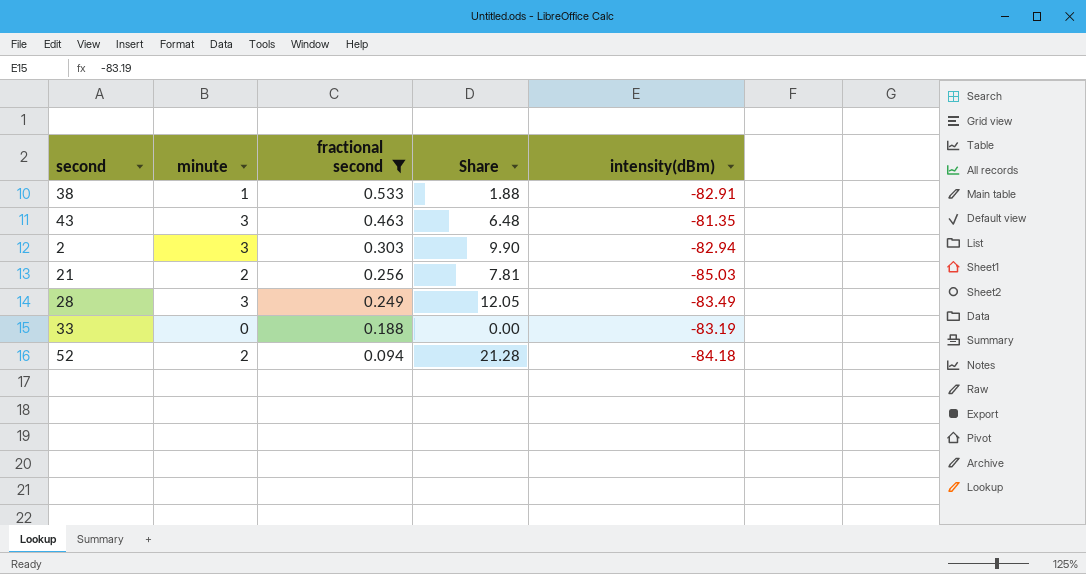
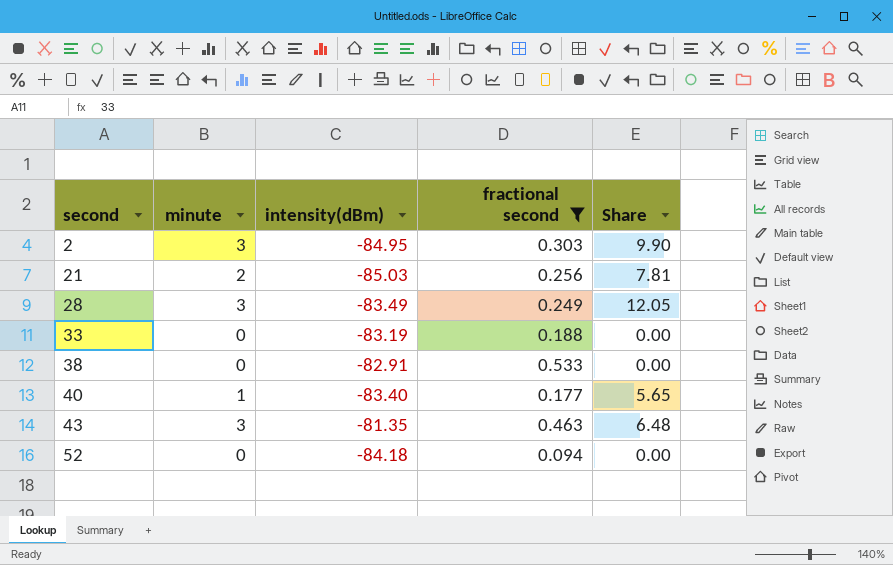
row order: fractional second descending -> second ascending
column intensity(dBm) | position: 5 -> 3
2 | intensity(dBm): -82.94 -> -84.95
38 | minute: 1 -> 0
38 | Share: 1.88 -> 0.00
row 40: none -> 1 | -83.40 | 0.177 | 5.65
52 | minute: 2 -> 0
52 | Share: 21.28 -> 0.00

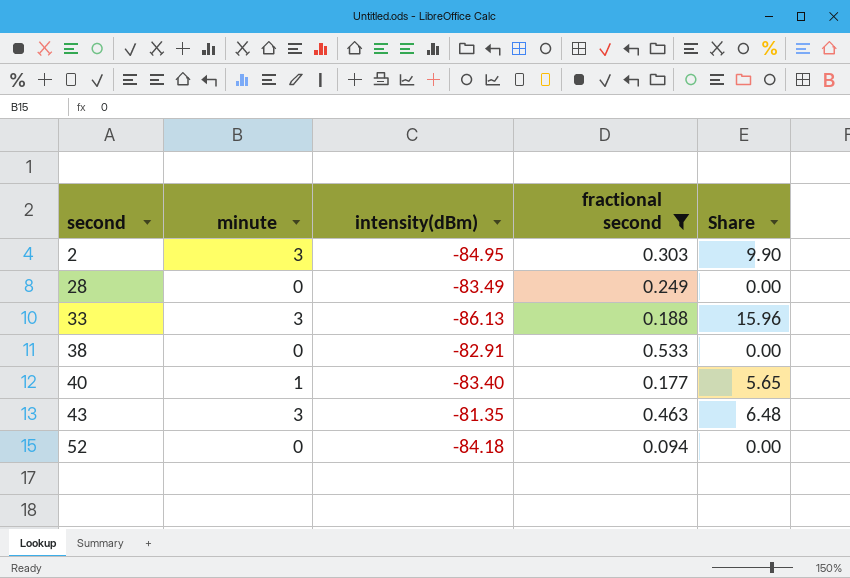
row 21: 2 | -85.03 | 0.256 | 7.81 -> none
28 | minute: 3 -> 0
28 | Share: 12.05 -> 0.00
33 | minute: 0 -> 3
33 | intensity(dBm): -83.19 -> -86.13
33 | Share: 0.00 -> 15.96

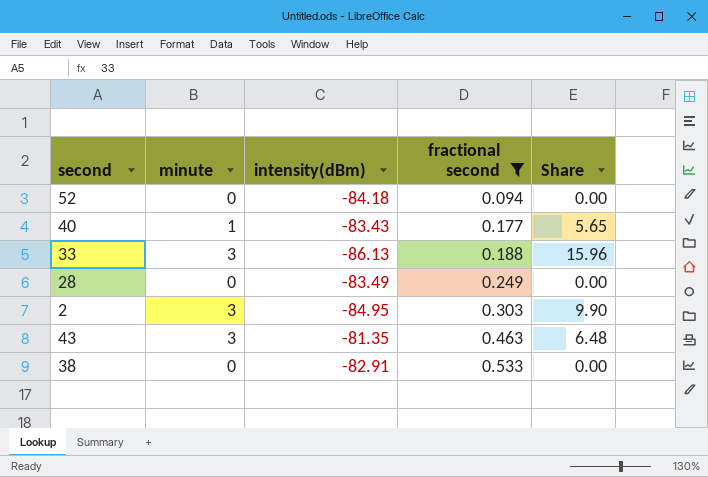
row order: second ascending -> fractional second ascending
40 | intensity(dBm): -83.40 -> -83.43

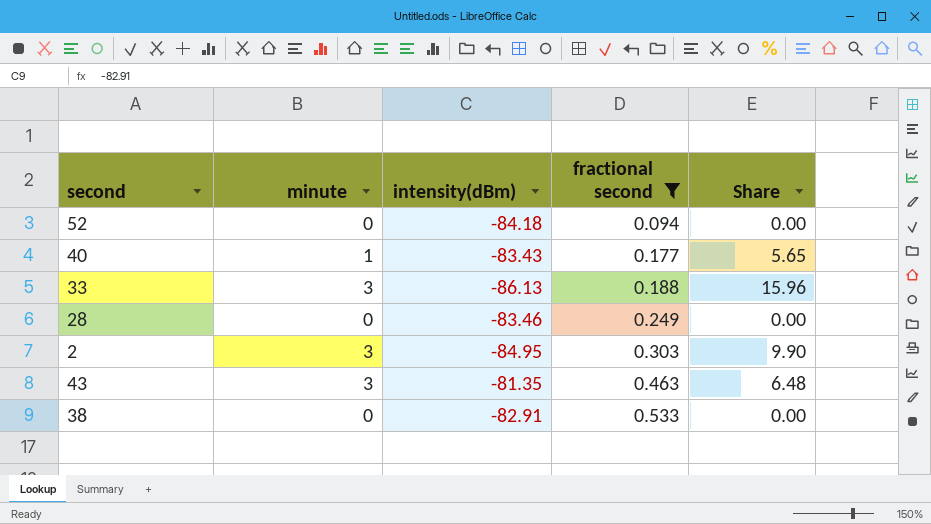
28 | intensity(dBm): -83.49 -> -83.46

